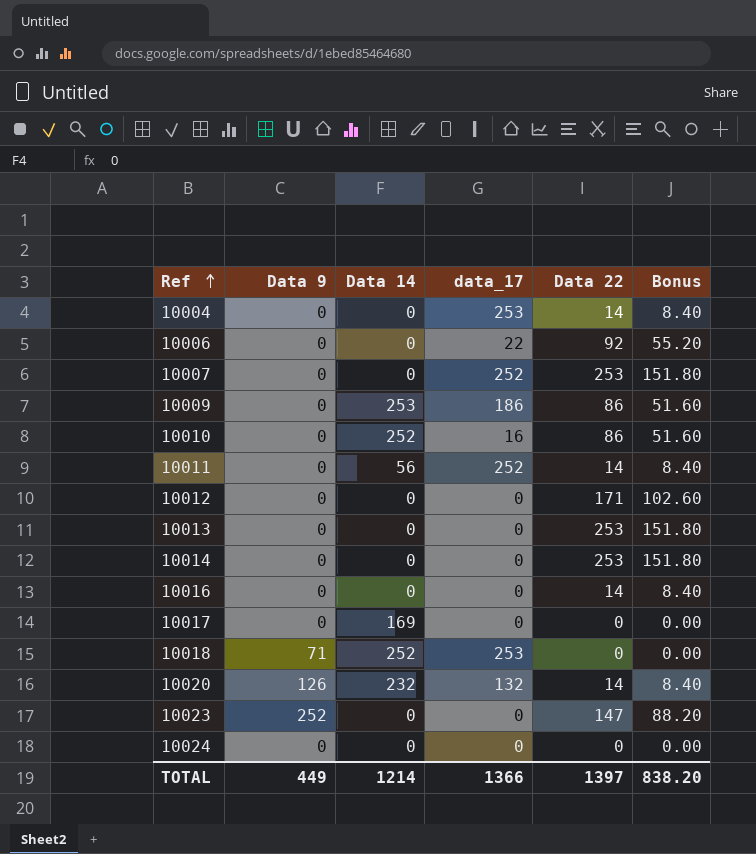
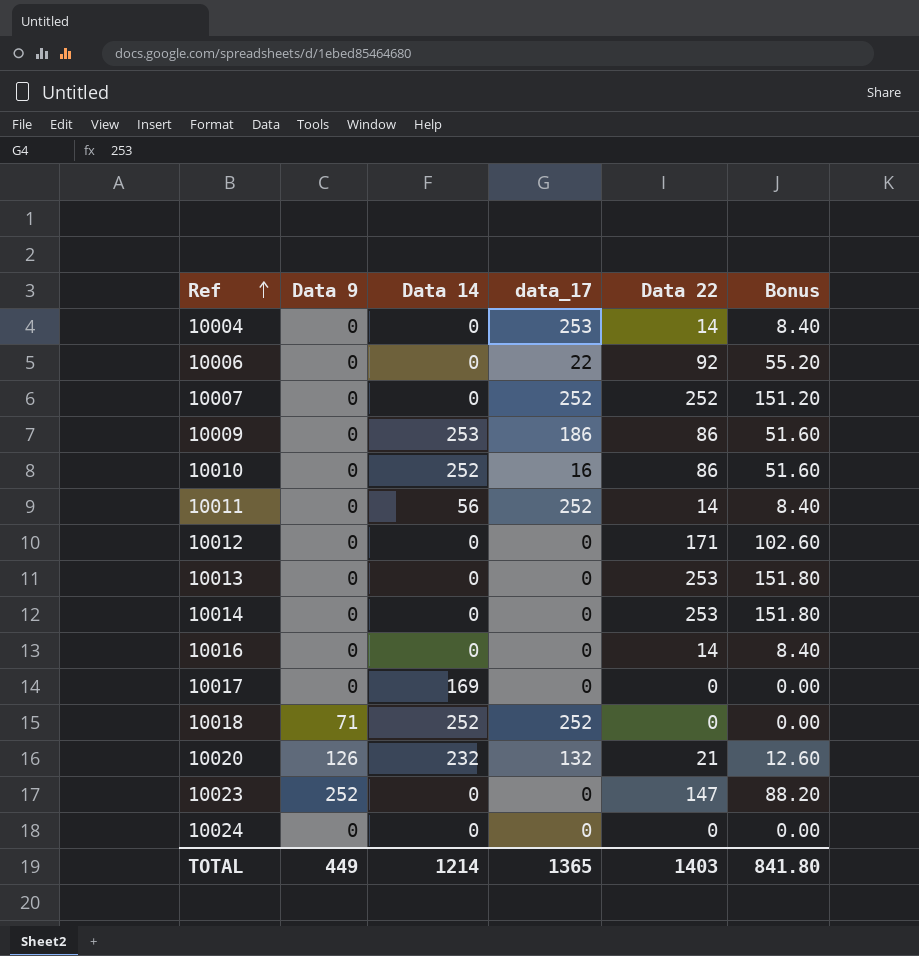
10007 | Data 22: 253 -> 252
10007 | Bonus: 151.80 -> 151.20
10018 | data_17: 253 -> 252
10020 | Data 22: 14 -> 21
10020 | Bonus: 8.40 -> 12.60
TOTAL | data_17: 1366 -> 1365
TOTAL | Data 22: 1397 -> 1403
TOTAL | Bonus: 838.20 -> 841.80

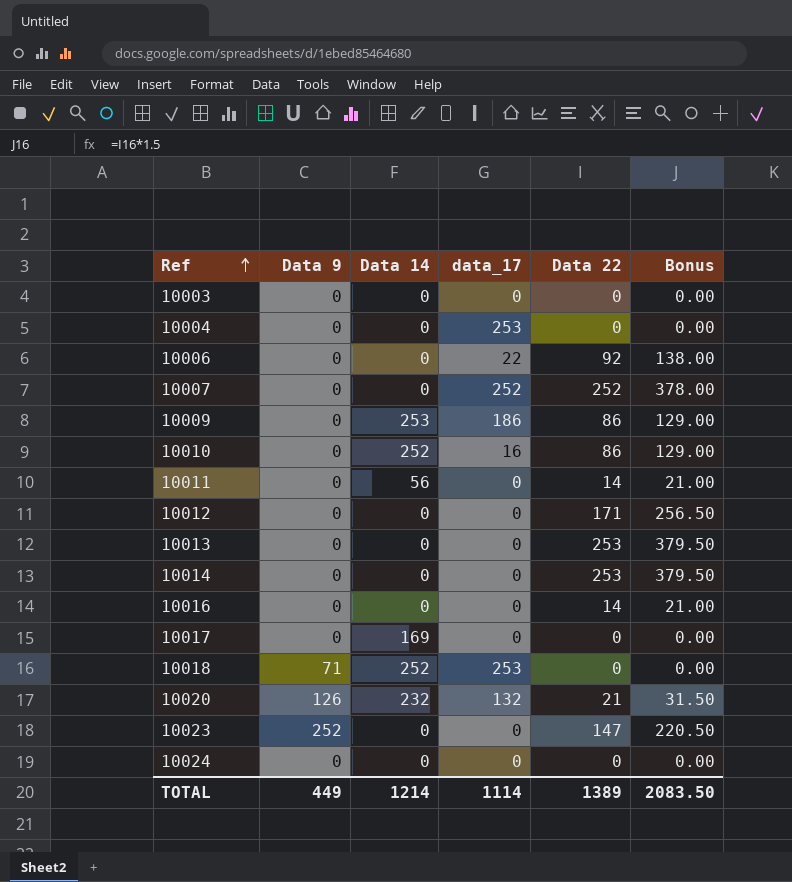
column Bonus | formula: [Data 22] * 0.6 -> [Data 22] * 1.5
row 10003: none -> 0 | 0 | 0 | 0 | 0.00
10004 | Data 22: 14 -> 0
10011 | data_17: 252 -> 0
10018 | data_17: 252 -> 253
TOTAL | data_17: 1365 -> 1114
TOTAL | Data 22: 1403 -> 1389
TOTAL | Bonus: 841.80 -> 2083.50

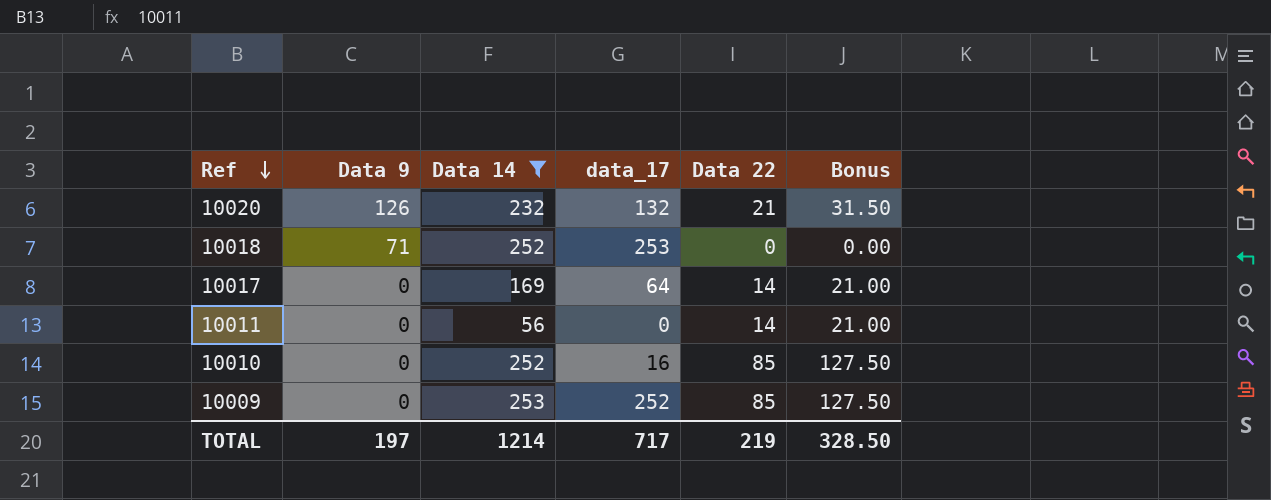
filter: none -> Data 14 != 0
row order: Ref ascending -> Ref descending
10017 | data_17: 0 -> 64
10017 | Data 22: 0 -> 14
10017 | Bonus: 0.00 -> 21.00
10010 | Data 22: 86 -> 85
10010 | Bonus: 129.00 -> 127.50
10009 | data_17: 186 -> 252
10009 | Data 22: 86 -> 85
10009 | Bonus: 129.00 -> 127.50
TOTAL | Data 9: 449 -> 197
TOTAL | data_17: 1114 -> 717
TOTAL | Data 22: 1389 -> 219
TOTAL | Bonus: 2083.50 -> 328.50

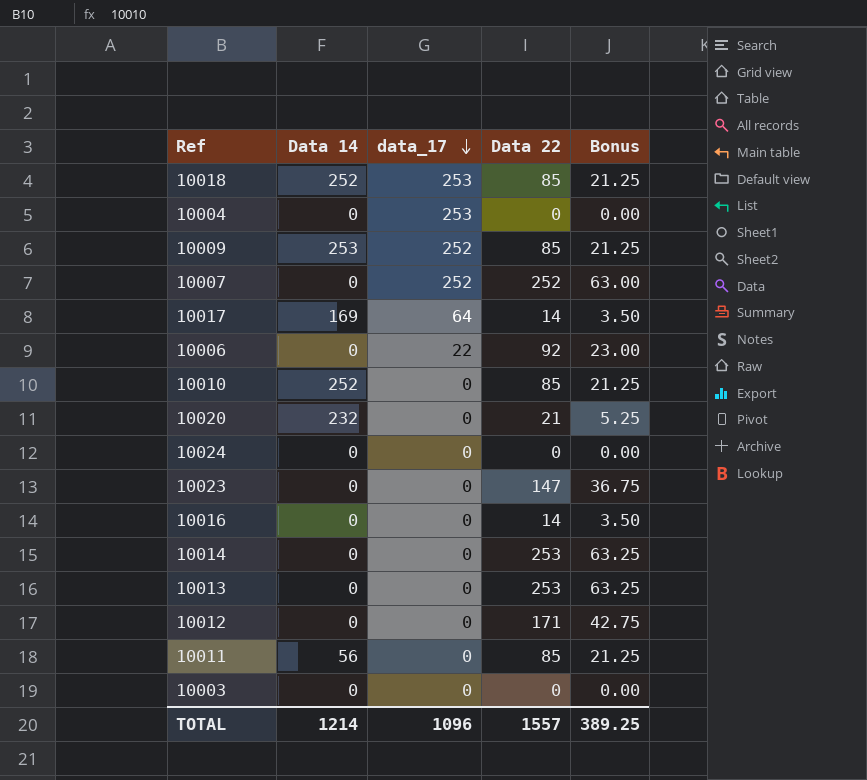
filter: Data 14 != 0 -> none
row order: Ref descending -> data_17 descending
column Data 9 | position: 2 -> none
column Bonus | formula: [Data 22] * 1.5 -> [Data 22] * 0.25
10018 | Data 22: 0 -> 85
10010 | data_17: 16 -> 0
10020 | data_17: 132 -> 0
10011 | Data 22: 14 -> 85
TOTAL | data_17: 717 -> 1096
TOTAL | Data 22: 219 -> 1557
TOTAL | Bonus: 328.50 -> 389.25

